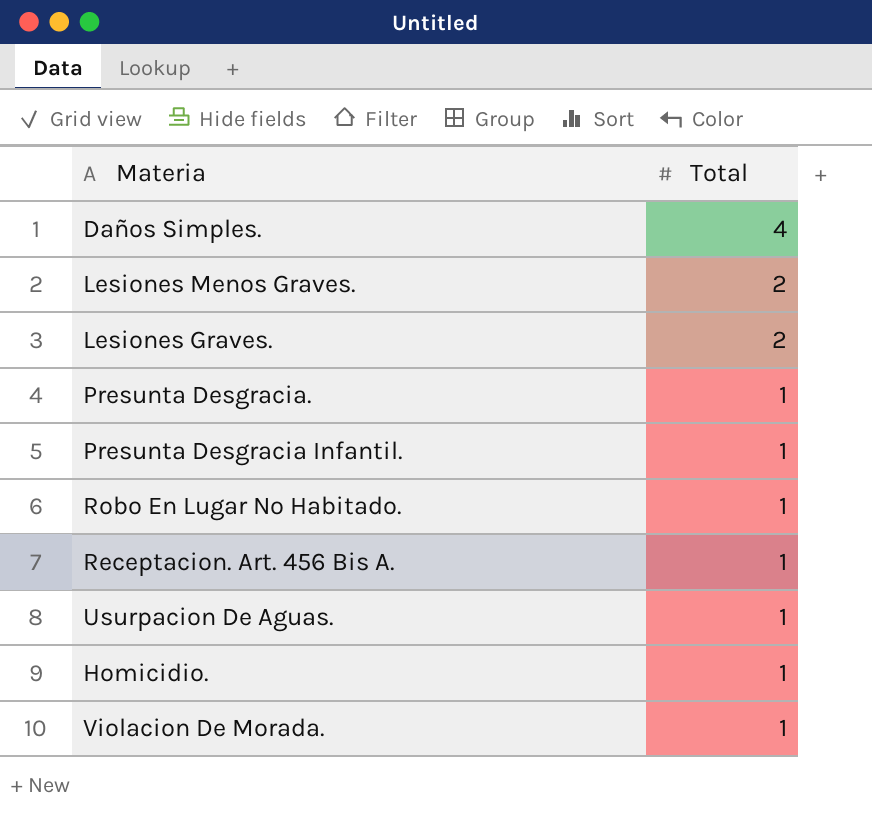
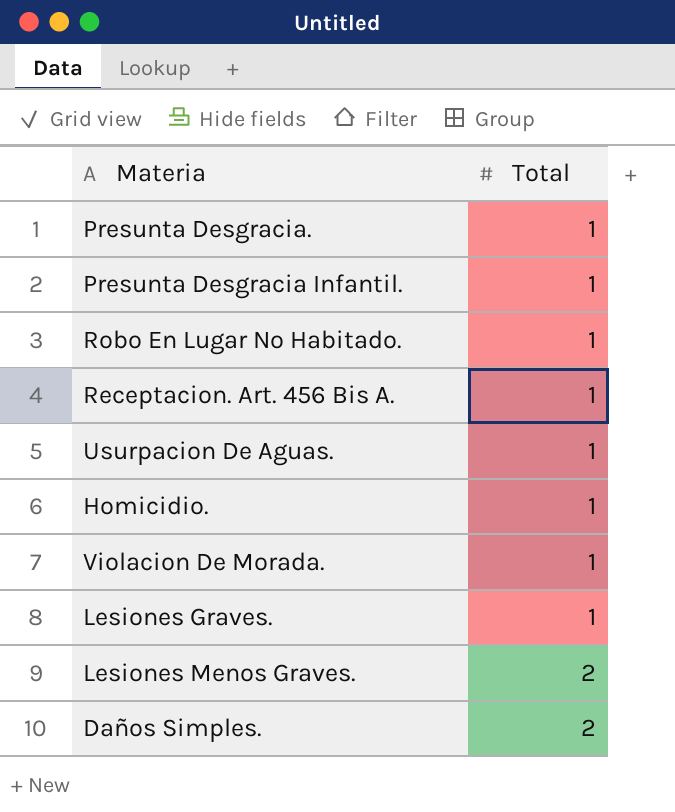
row order: Total descending -> Total ascending
Lesiones Graves. | Total: 2 -> 1
Daños Simples. | Total: 4 -> 2

